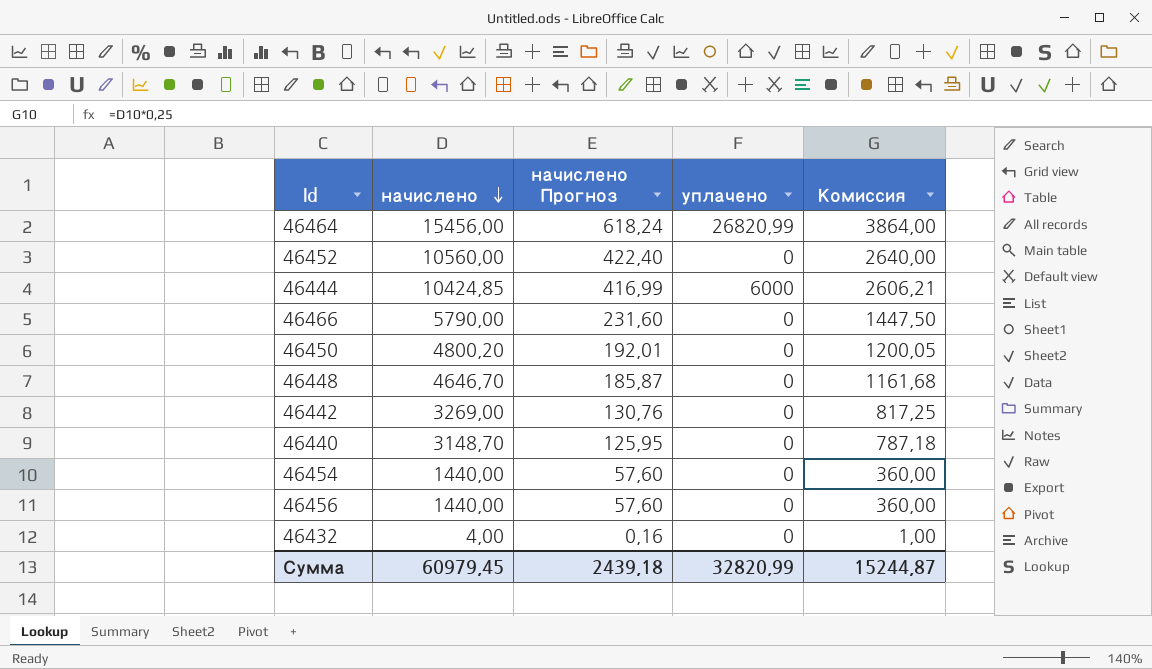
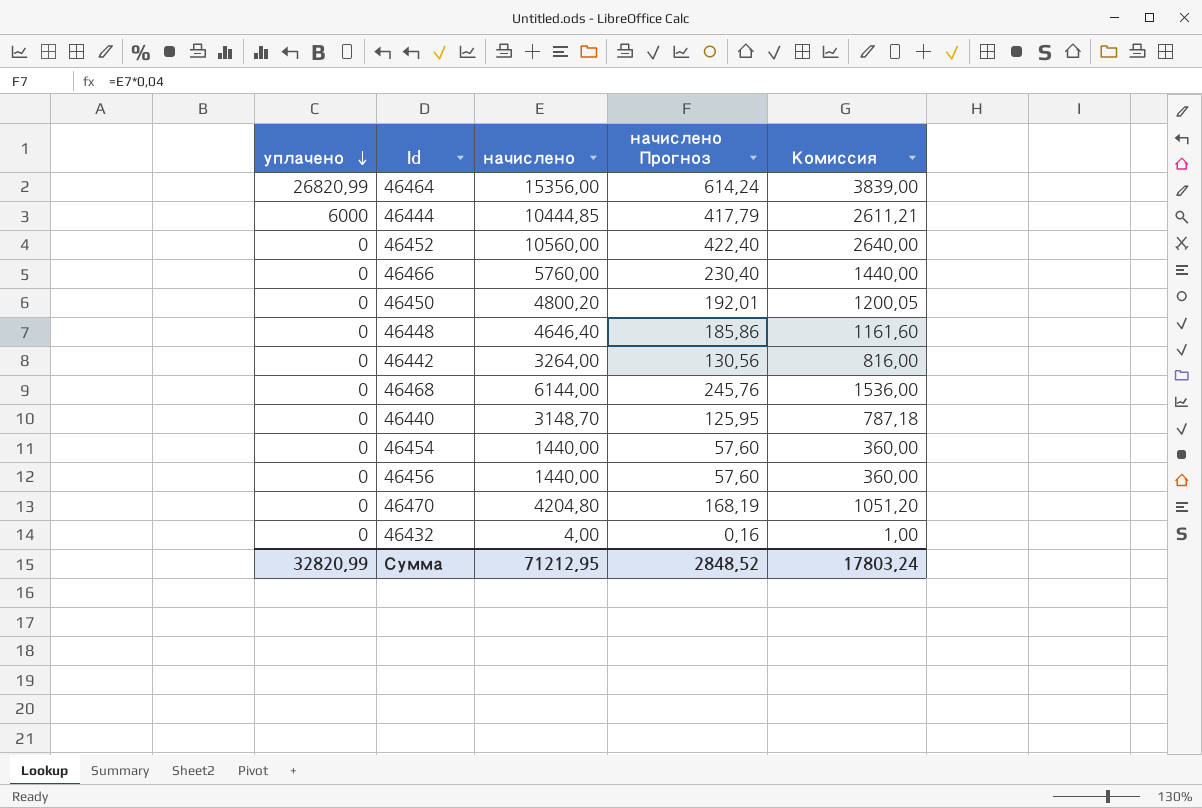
row order: начислено descending -> уплачено descending
column уплачено | position: 4 -> 1
46464 | начислено: 15456,00 -> 15356,00
46464 | начислено Прогноз: 618,24 -> 614,24
46464 | Комиссия: 3864,00 -> 3839,00
46444 | начислено: 10424,85 -> 10444,85
46444 | начислено Прогноз: 416,99 -> 417,79
46444 | Комиссия: 2606,21 -> 2611,21
46466 | начислено: 5790,00 -> 5760,00
46466 | начислено Прогноз: 231,60 -> 230,40
46466 | Комиссия: 1447,50 -> 1440,00
46448 | начислено: 4646,70 -> 4646,40
46448 | начислено Прогноз: 185,87 -> 185,86
46448 | Комиссия: 1161,68 -> 1161,60
46442 | начислено: 3269,00 -> 3264,00
46442 | начислено Прогноз: 130,76 -> 130,56
46442 | Комиссия: 817,25 -> 816,00
row 46468: none -> 0 | 6144,00 | 245,76 | 1536,00
row 46470: none -> 0 | 4204,80 | 168,19 | 1051,20
Сумма | начислено: 60979,45 -> 71212,95
Сумма | начислено Прогноз: 2439,18 -> 2848,52
Сумма | Комиссия: 15244,87 -> 17803,24

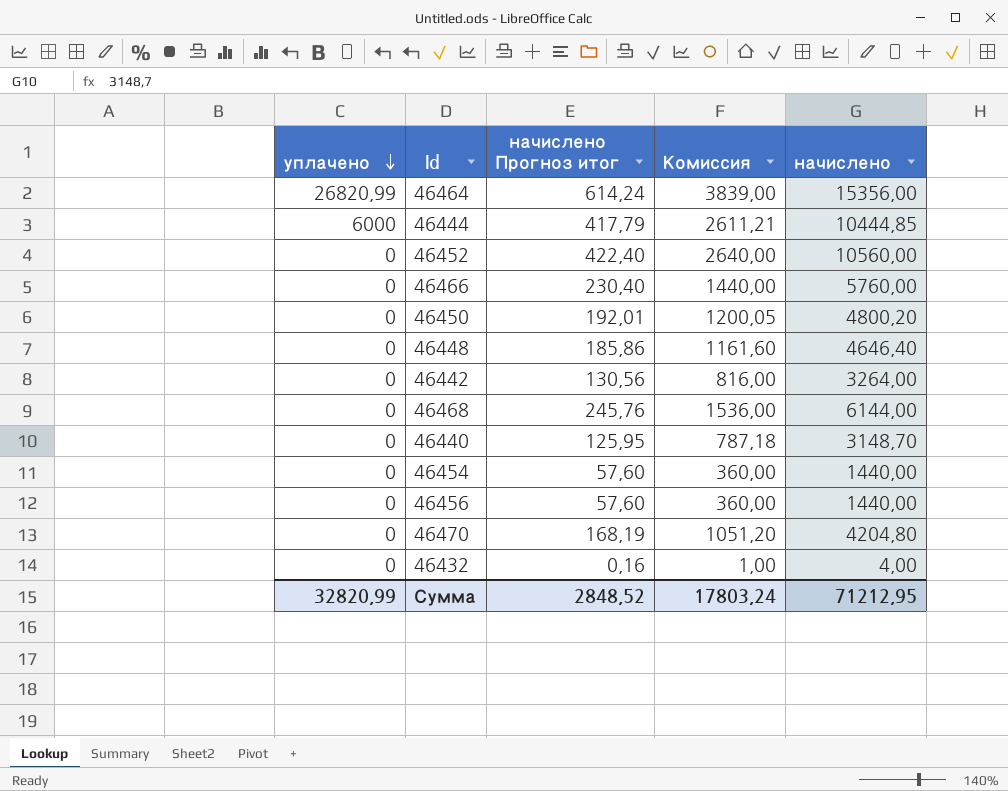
column name: начислено Прогноз -> начислено Прогноз итог
column начислено | position: 3 -> 5

